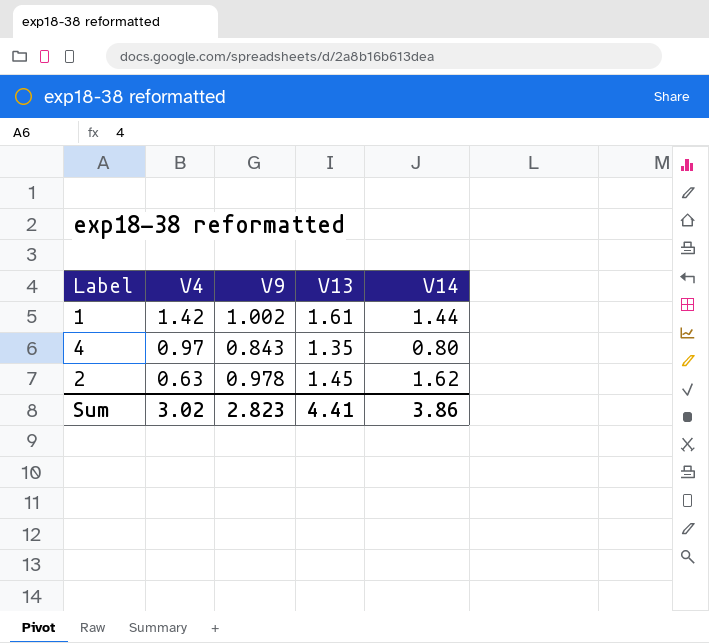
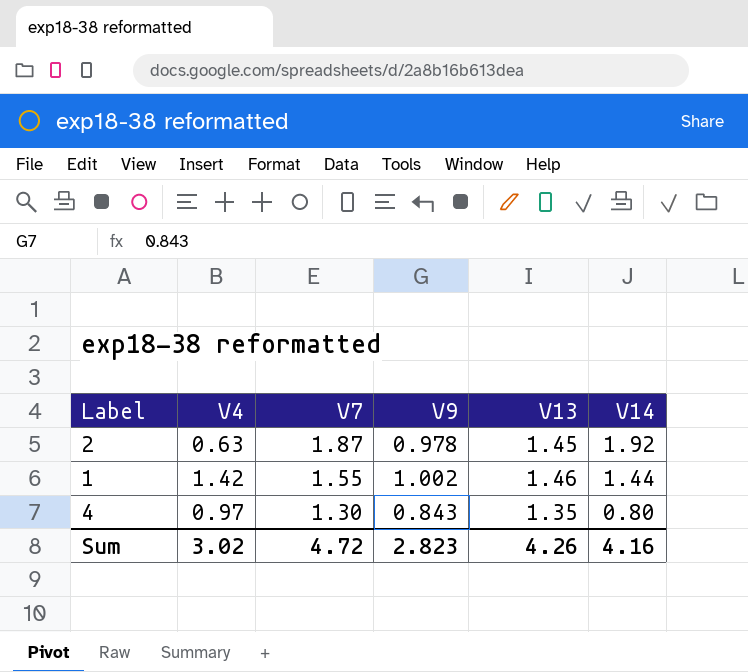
row order: V4 descending -> V7 descending
column V7 | position: none -> 3
2 | V14: 1.62 -> 1.92
1 | V13: 1.61 -> 1.46
Sum | V13: 4.41 -> 4.26
Sum | V14: 3.86 -> 4.16

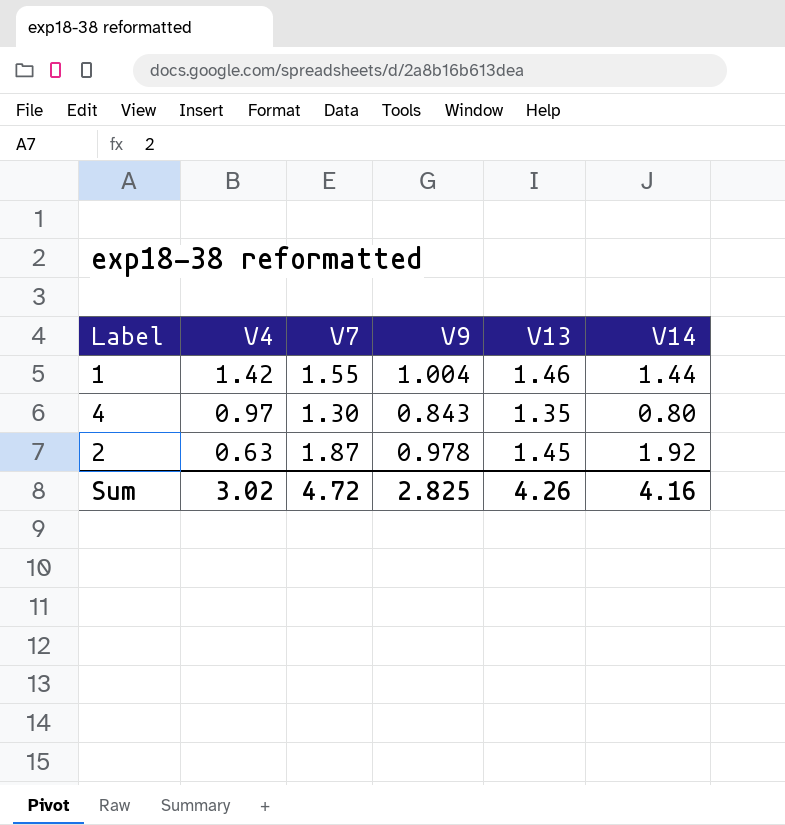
row order: V7 descending -> V4 descending
1 | V9: 1.002 -> 1.004
Sum | V9: 2.823 -> 2.825

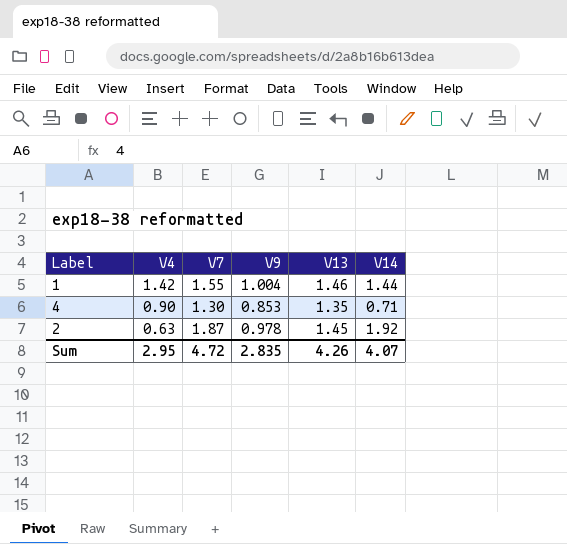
4 | V4: 0.97 -> 0.90
4 | V9: 0.843 -> 0.853
4 | V14: 0.80 -> 0.71
Sum | V4: 3.02 -> 2.95
Sum | V9: 2.825 -> 2.835
Sum | V14: 4.16 -> 4.07

